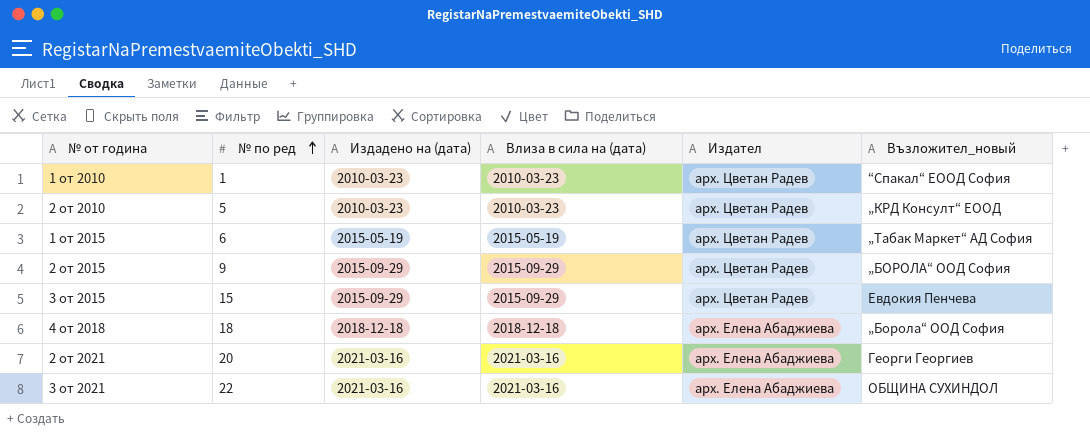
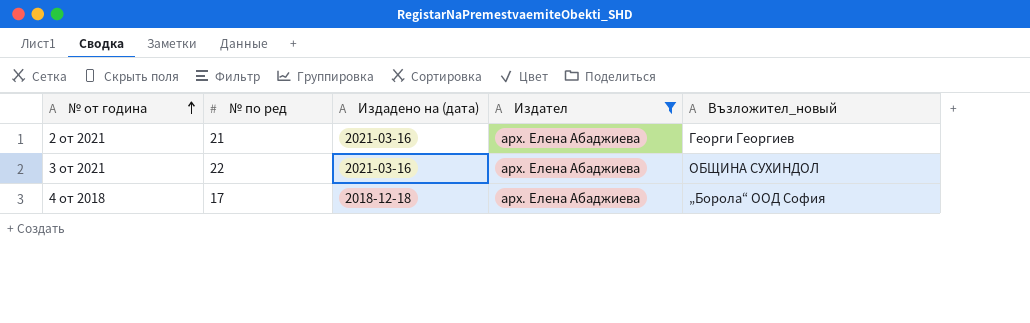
filter: none -> Издател = арх. Елена Абаджиева
row order: № по ред ascending -> № от година ascending
column Влиза в сила на (дата) | position: 4 -> none
2 от 2021 | № по ред: 20 -> 21
4 от 2018 | № по ред: 18 -> 17

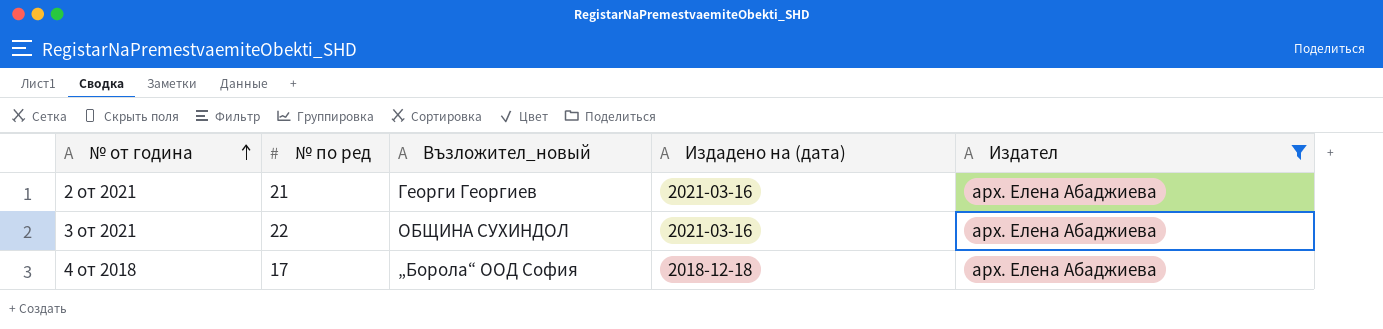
column Възложител_новый | position: 5 -> 3

